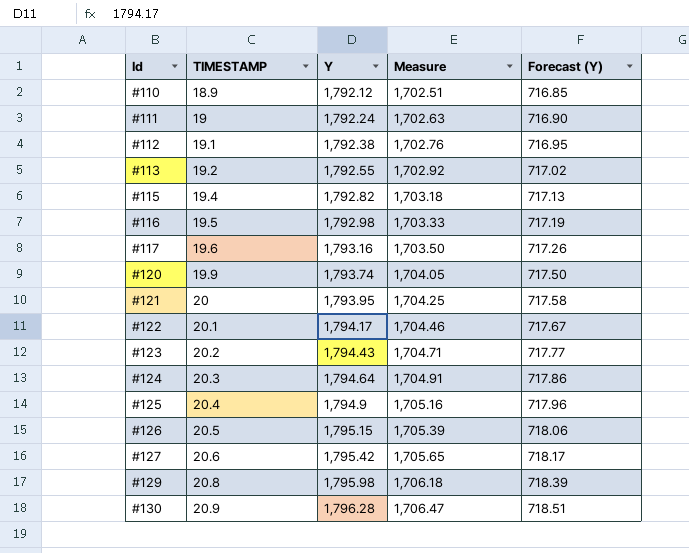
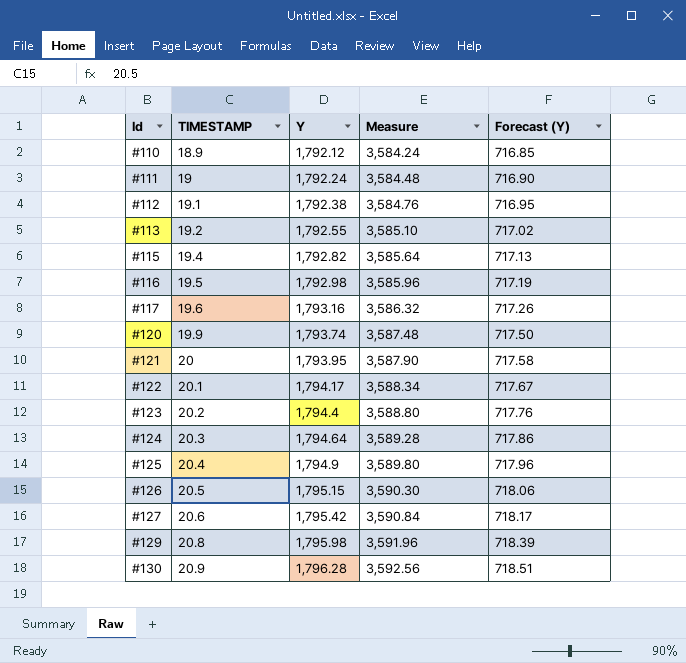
column Measure | formula: [Y] * 0.95 -> [Y] * 2
#123 | Y: 1,794.43 -> 1,794.4
#123 | Forecast (Y): 717.77 -> 717.76

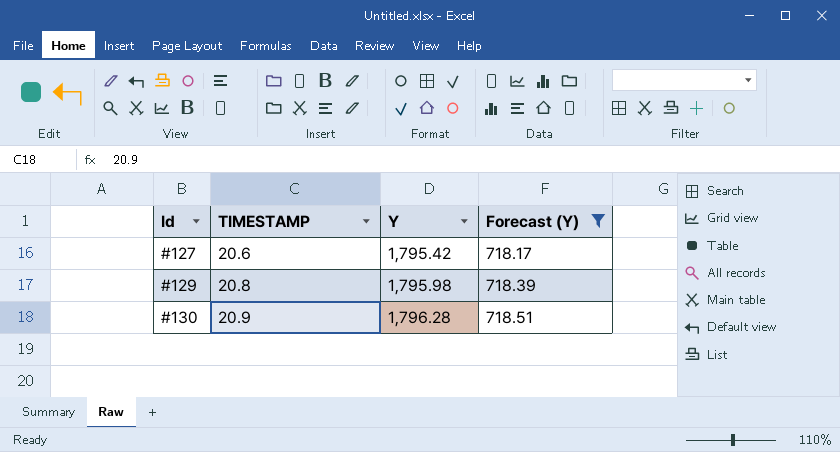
filter: none -> Forecast (Y) >= 718.17
column Measure | formula: [Y] * 2 -> none

